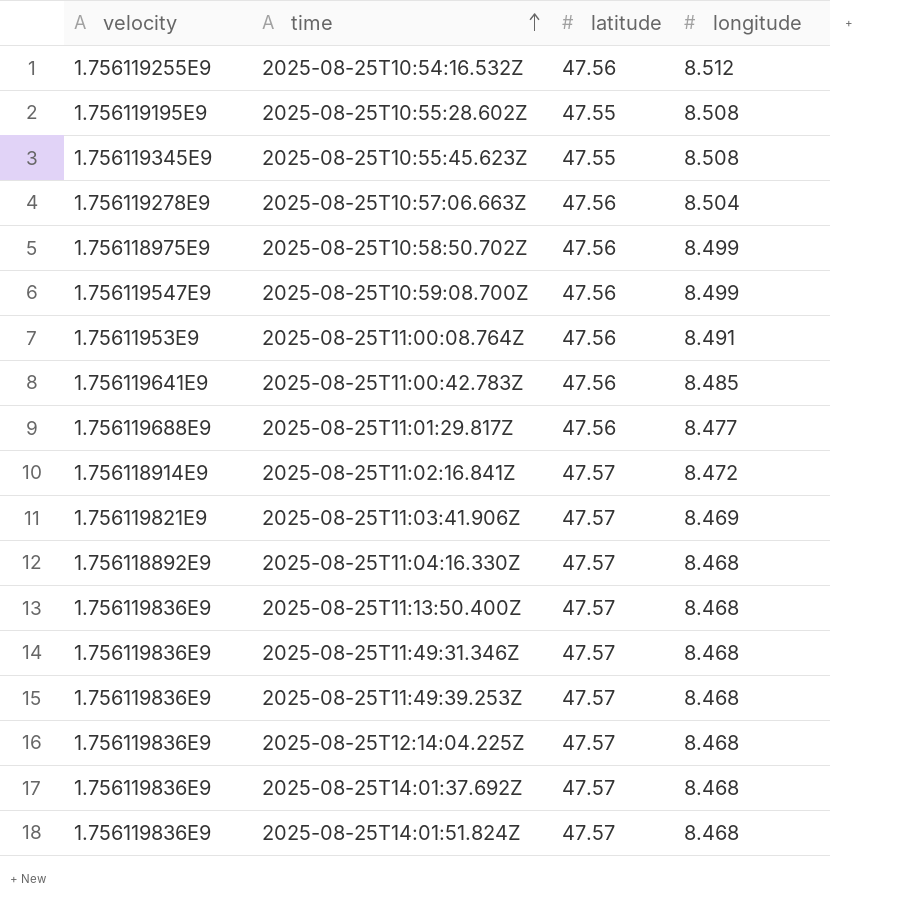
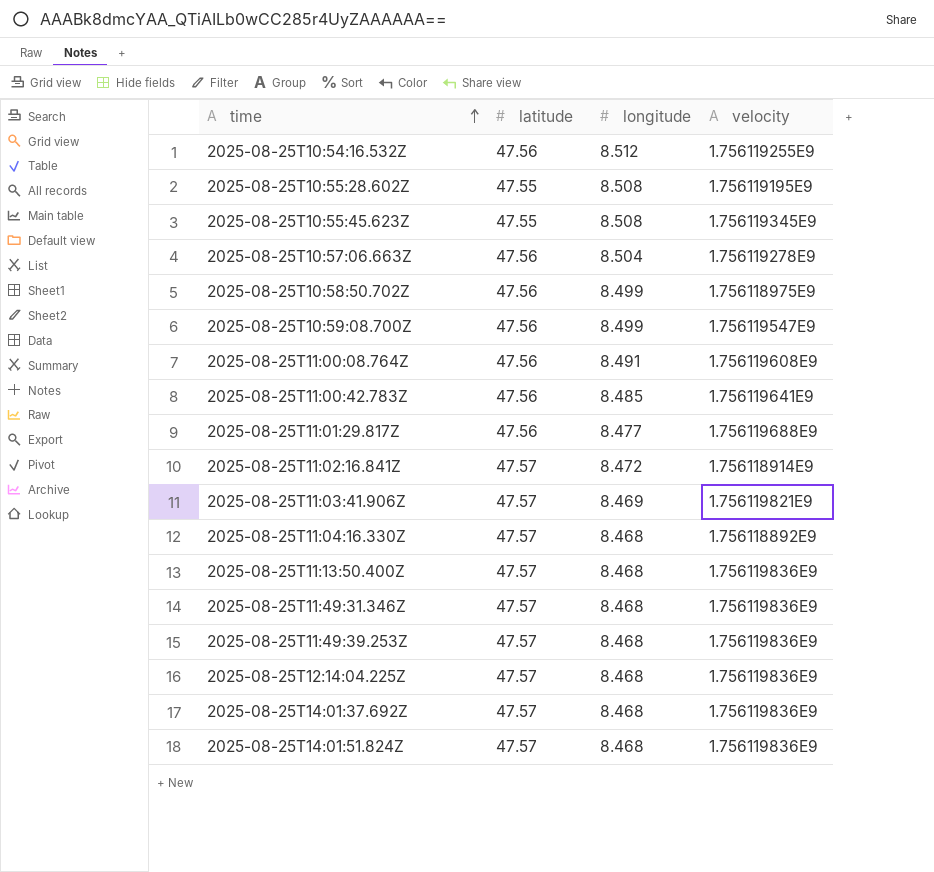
column velocity | position: 1 -> 4
2025-08-25T11:00:08.764Z | velocity: 1.75611953E9 -> 1.756119608E9

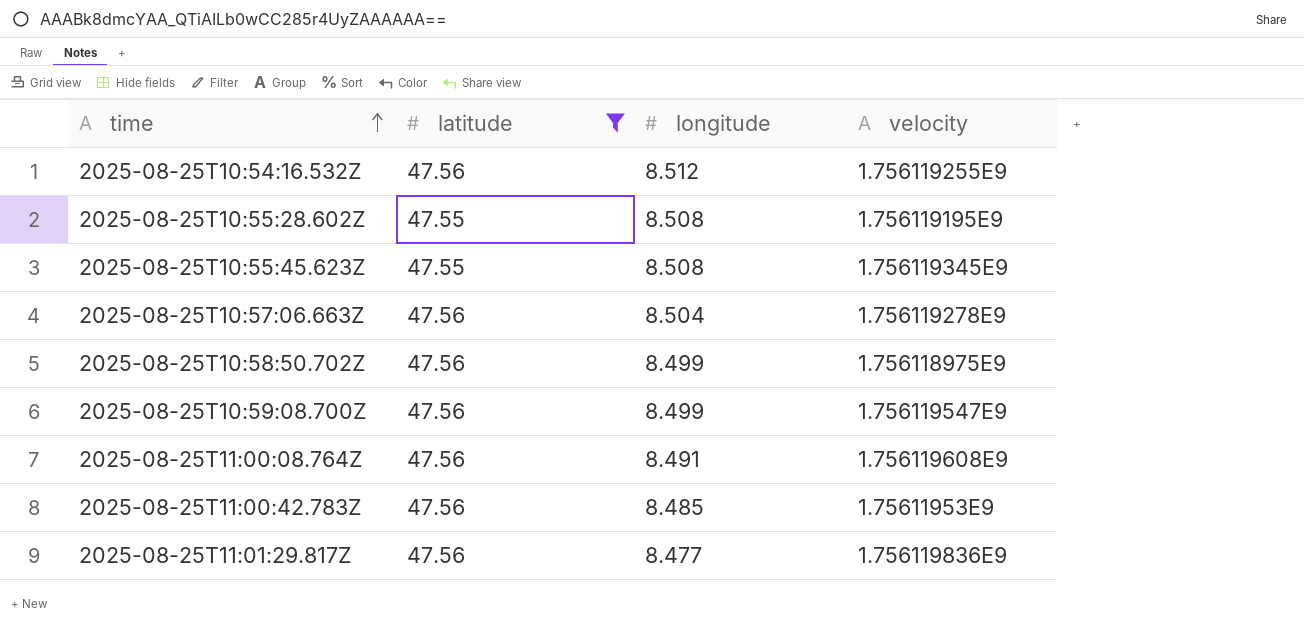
filter: none -> latitude != 47.57
2025-08-25T11:00:42.783Z | velocity: 1.756119641E9 -> 1.75611953E9
2025-08-25T11:01:29.817Z | velocity: 1.756119688E9 -> 1.756119836E9

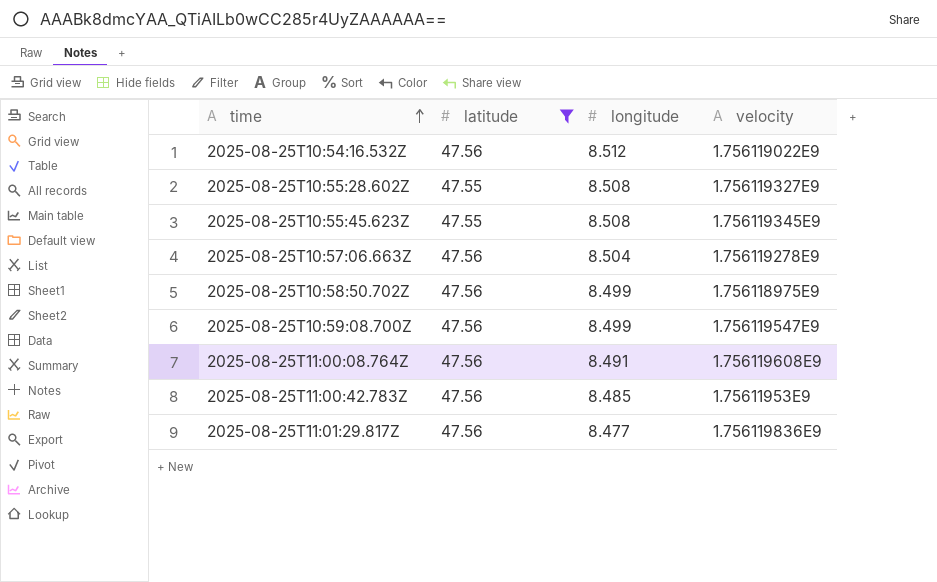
2025-08-25T10:54:16.532Z | velocity: 1.756119255E9 -> 1.756119022E9
2025-08-25T10:55:28.602Z | velocity: 1.756119195E9 -> 1.756119327E9

